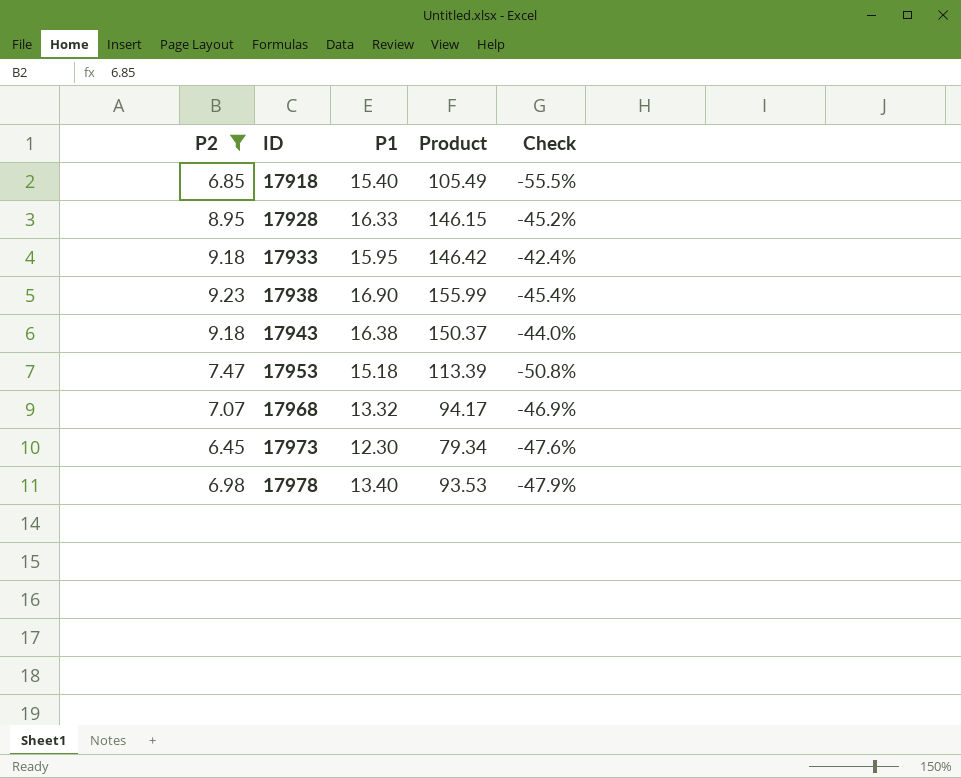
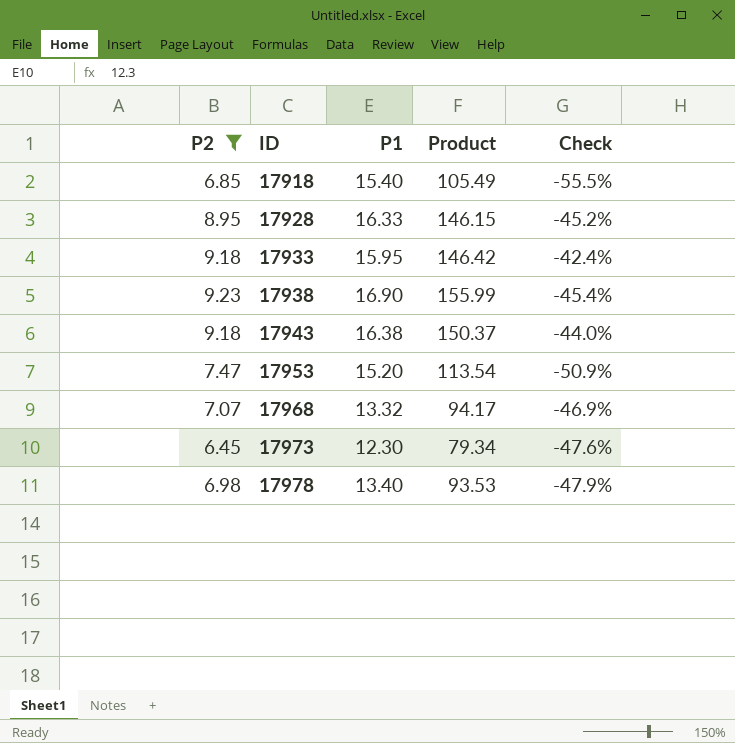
17953 | P1: 15.18 -> 15.20
17953 | Product: 113.39 -> 113.54
17953 | Check: -50.8% -> -50.9%

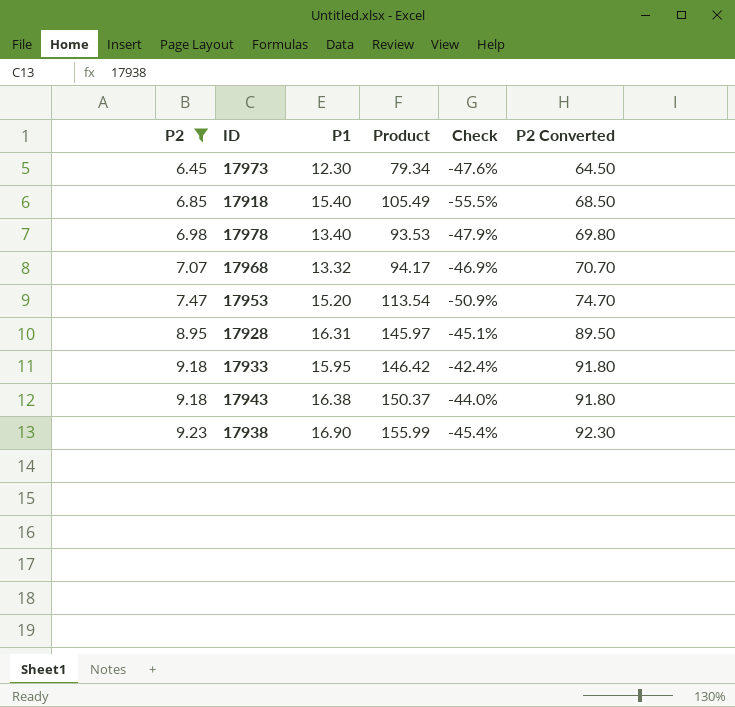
row order: ID ascending -> P2 ascending
column P2 Converted | formula: none -> [P2] * 10
17928 | P1: 16.33 -> 16.31
17928 | Product: 146.15 -> 145.97
17928 | Check: -45.2% -> -45.1%

